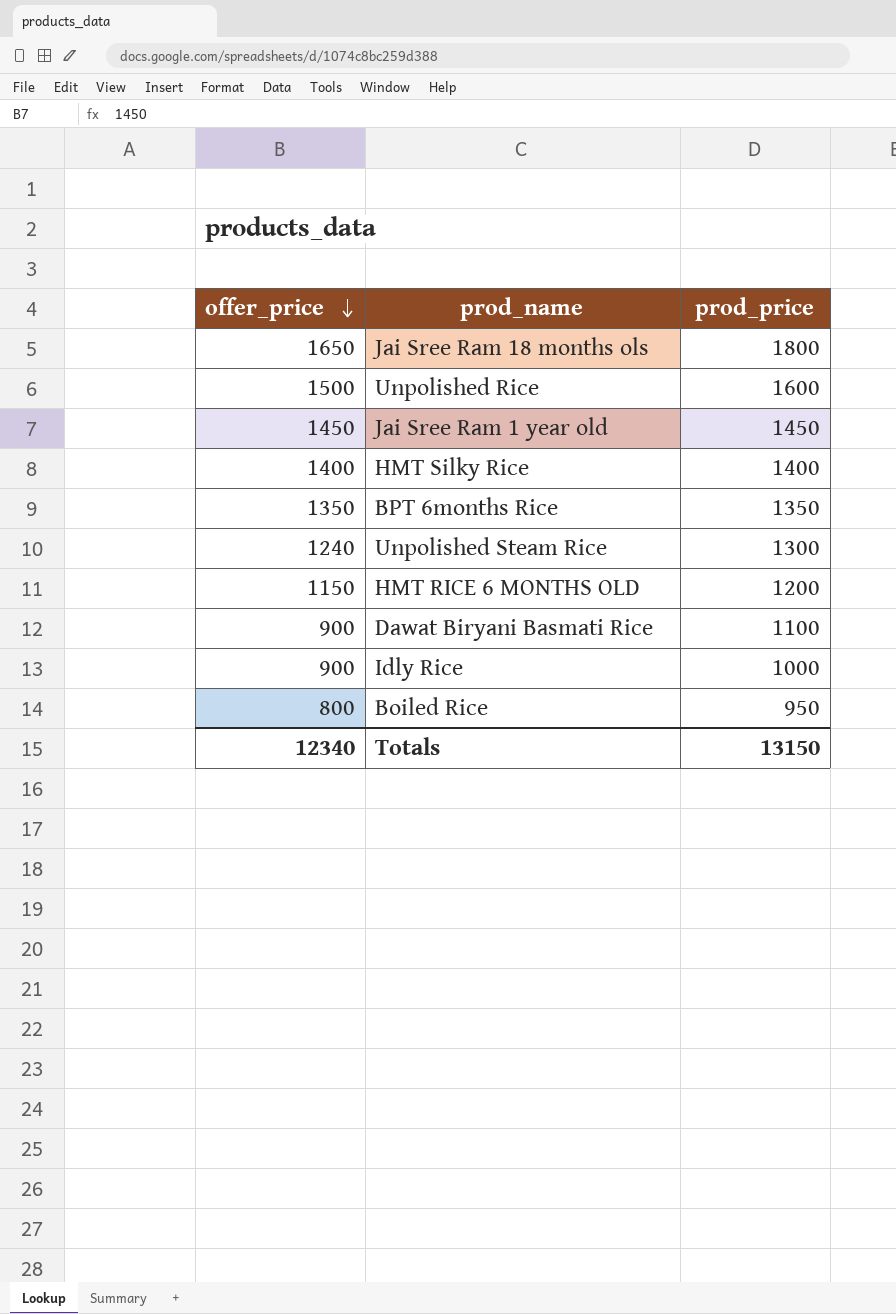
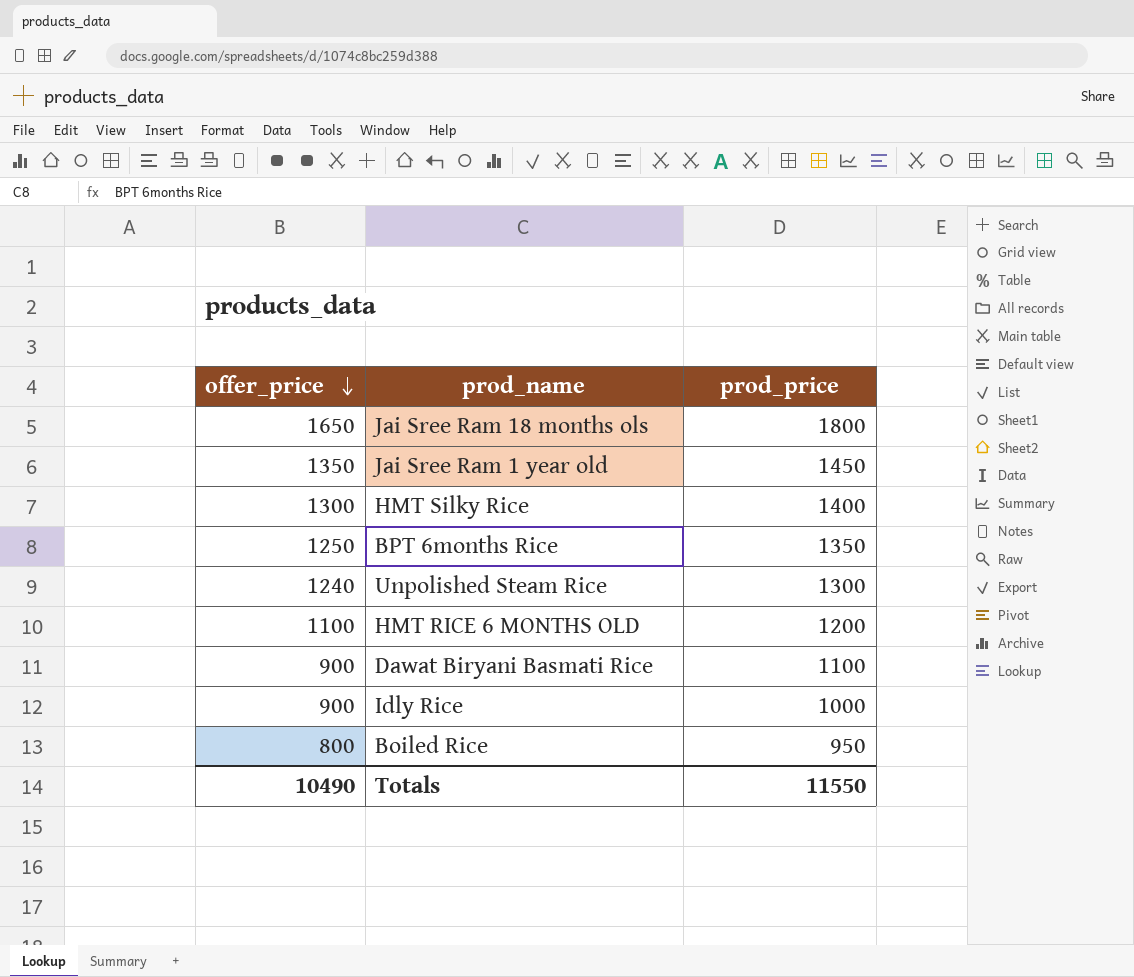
row Unpolished Rice: 1500 | 1600 -> none
Jai Sree Ram 1 year old | offer_price: 1450 -> 1350
HMT Silky Rice | offer_price: 1400 -> 1300
BPT 6months Rice | offer_price: 1350 -> 1250
HMT RICE 6 MONTHS OLD | offer_price: 1150 -> 1100
Totals | offer_price: 12340 -> 10490
Totals | prod_price: 13150 -> 11550

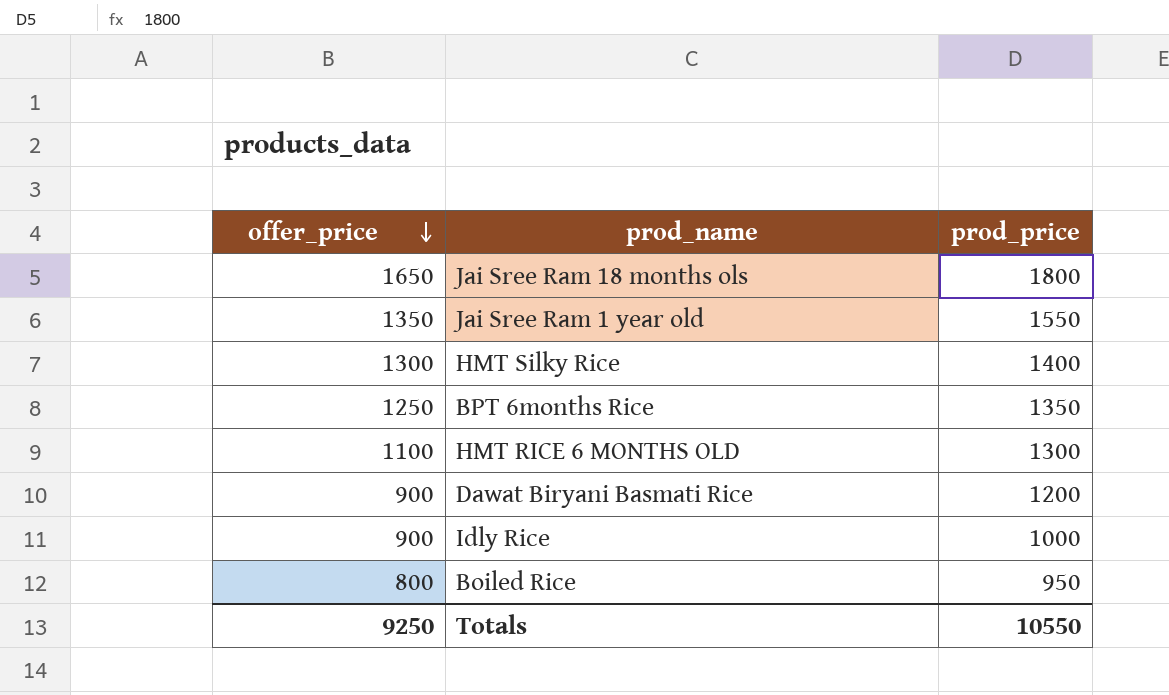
row Unpolished Steam Rice: 1240 | 1300 -> none
Jai Sree Ram 1 year old | prod_price: 1450 -> 1550
HMT RICE 6 MONTHS OLD | prod_price: 1200 -> 1300
Dawat Biryani Basmati Rice | prod_price: 1100 -> 1200
Totals | offer_price: 10490 -> 9250
Totals | prod_price: 11550 -> 10550

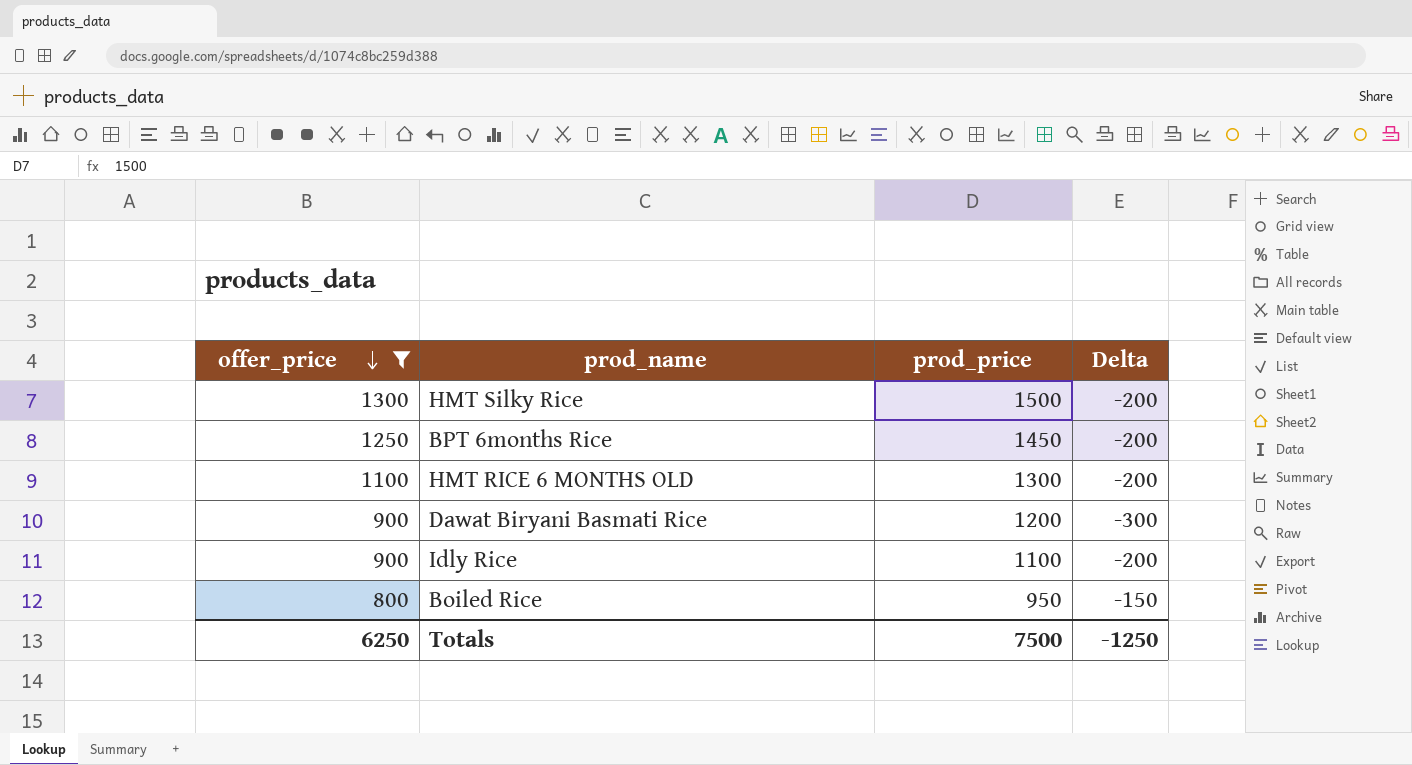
filter: none -> offer_price <= 1300
column Delta | formula: none -> [offer_price] - [prod_price]
HMT Silky Rice | prod_price: 1400 -> 1500
BPT 6months Rice | prod_price: 1350 -> 1450
Idly Rice | prod_price: 1000 -> 1100
Totals | offer_price: 9250 -> 6250
Totals | prod_price: 10550 -> 7500

